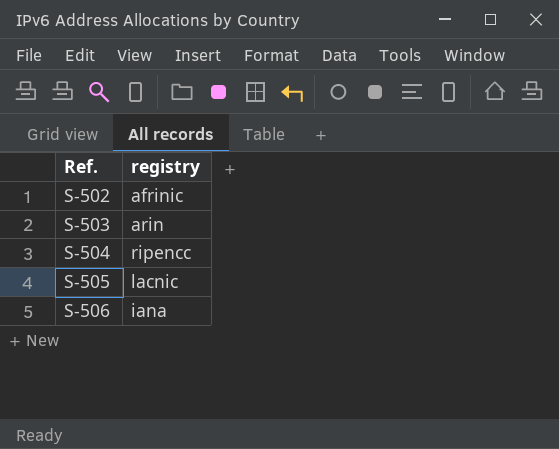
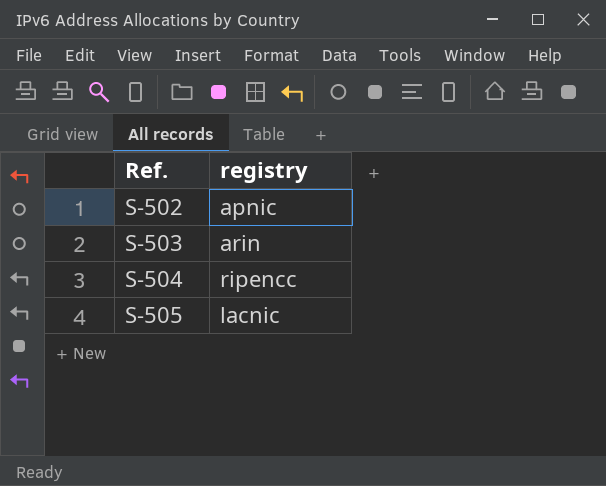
row S-506: iana -> none
S-502 | registry: afrinic -> apnic

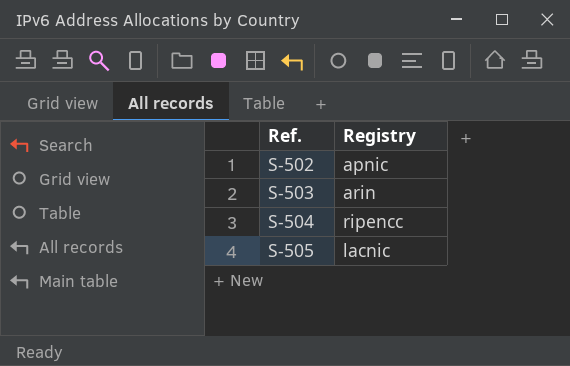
column name: registry -> Registry

